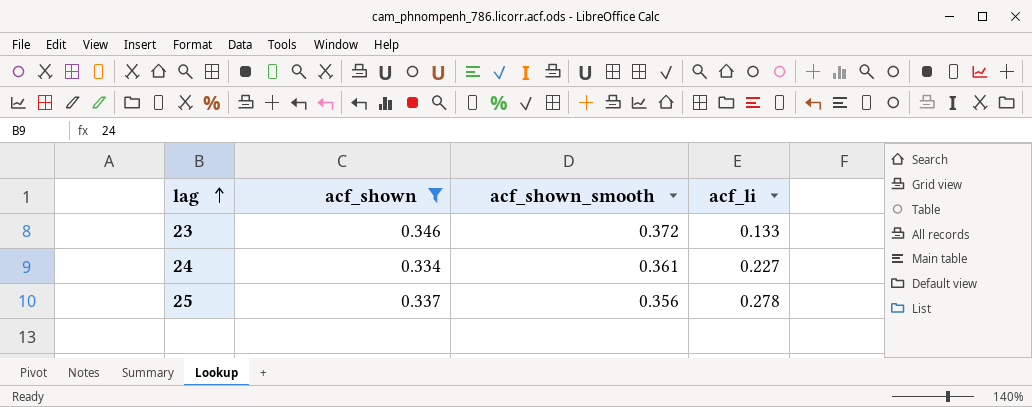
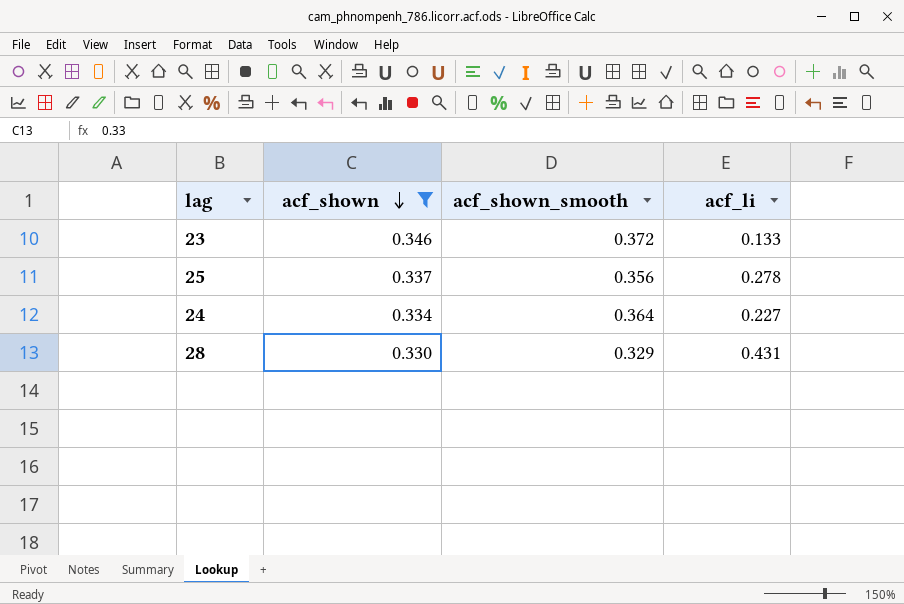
row order: lag ascending -> acf_shown descending
24 | acf_shown_smooth: 0.361 -> 0.364
row 28: none -> 0.330 | 0.329 | 0.431

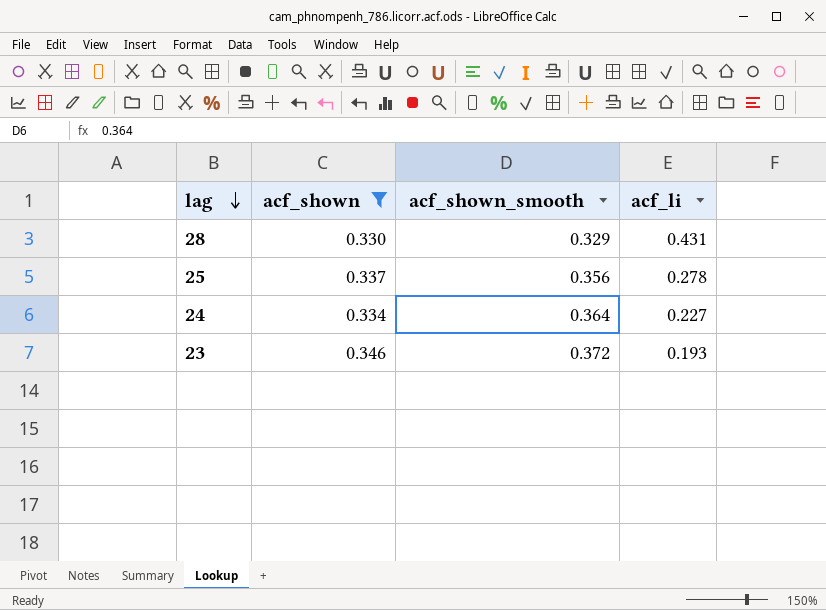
row order: acf_shown descending -> lag descending
23 | acf_li: 0.133 -> 0.193

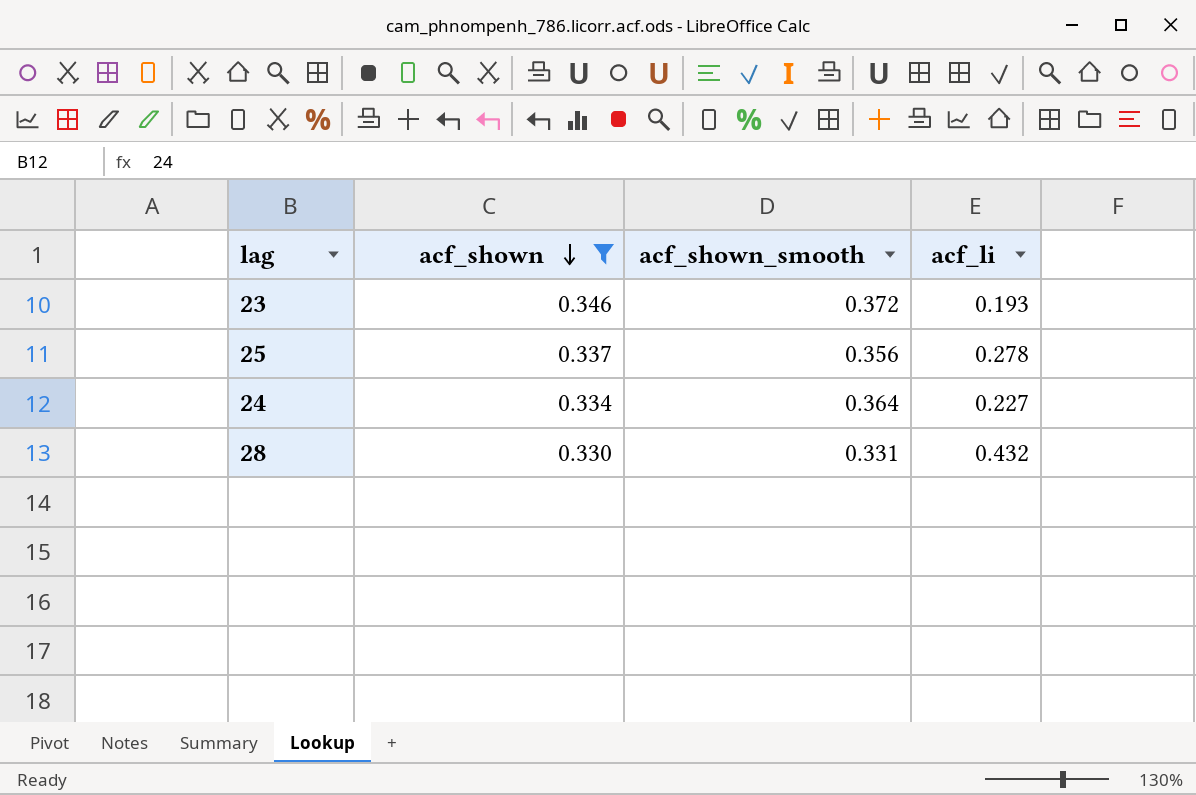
row order: lag descending -> acf_shown descending
28 | acf_shown_smooth: 0.329 -> 0.331
28 | acf_li: 0.431 -> 0.432

